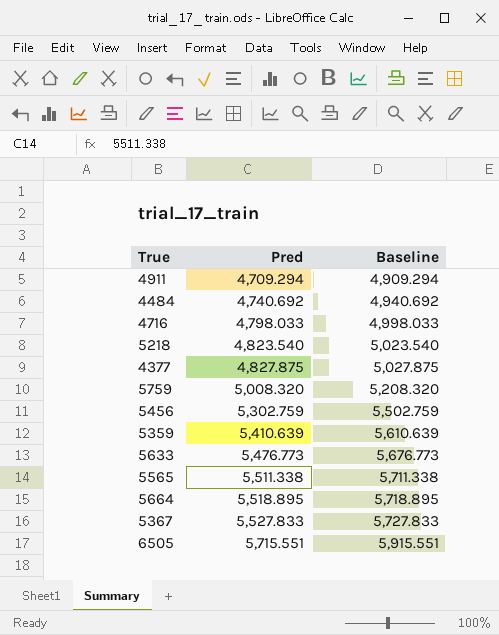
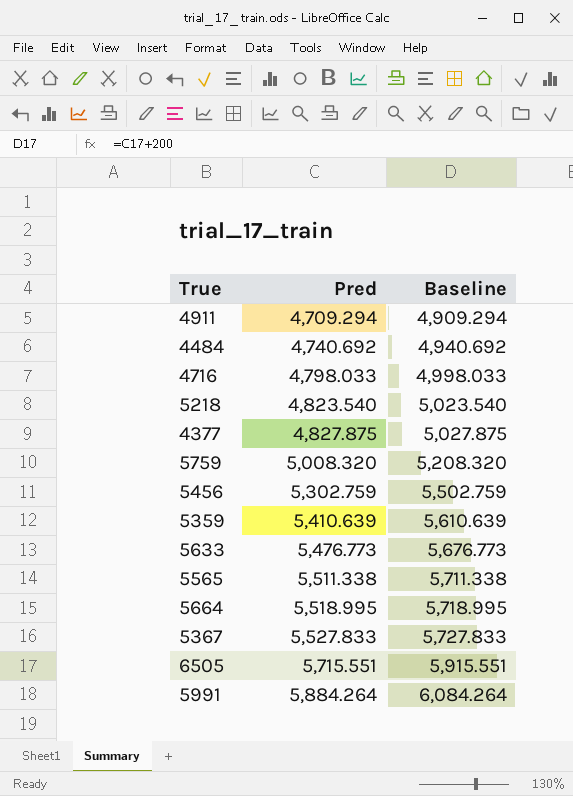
5664 | Pred: 5,518.895 -> 5,518.995
5664 | Baseline: 5,718.895 -> 5,718.995
row 5991: none -> 5,884.264 | 6,084.264

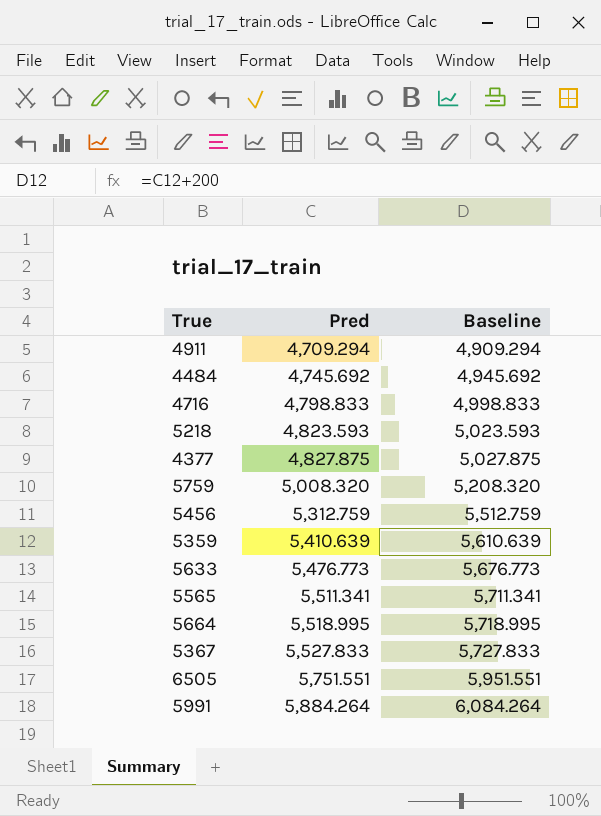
4484 | Pred: 4,740.692 -> 4,745.692
4484 | Baseline: 4,940.692 -> 4,945.692
4716 | Pred: 4,798.033 -> 4,798.833
4716 | Baseline: 4,998.033 -> 4,998.833
5218 | Pred: 4,823.540 -> 4,823.593
5218 | Baseline: 5,023.540 -> 5,023.593
5456 | Pred: 5,302.759 -> 5,312.759
5456 | Baseline: 5,502.759 -> 5,512.759
5565 | Pred: 5,511.338 -> 5,511.341
5565 | Baseline: 5,711.338 -> 5,711.341
6505 | Pred: 5,715.551 -> 5,751.551
6505 | Baseline: 5,915.551 -> 5,951.551

